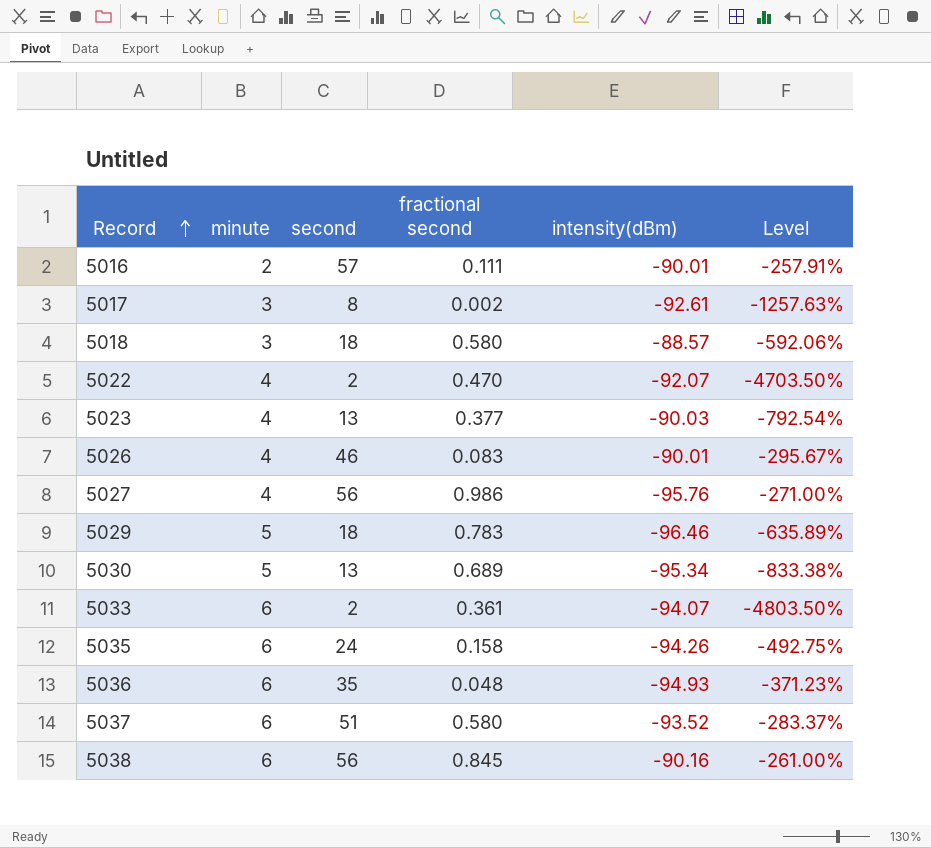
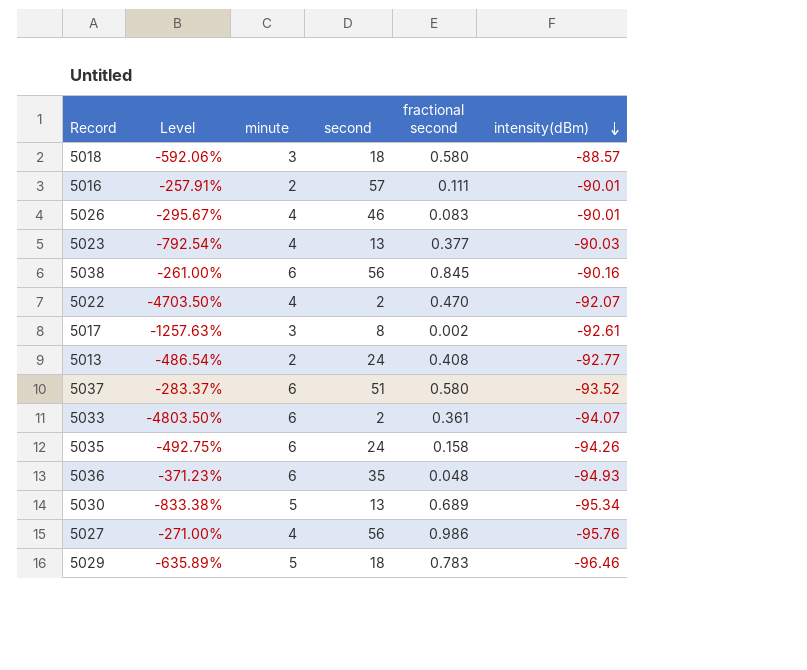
row order: Record ascending -> intensity(dBm) descending
column Level | position: 6 -> 2
row 5013: none -> -486.54% | 2 | 24 | 0.408 | -92.77

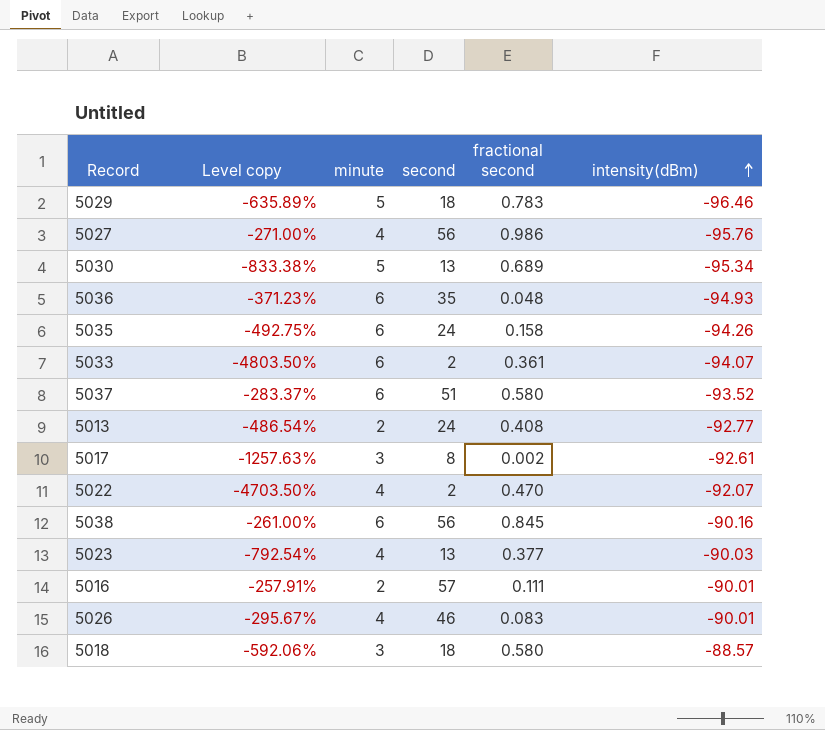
row order: intensity(dBm) descending -> intensity(dBm) ascending
column name: Level -> Level copy

